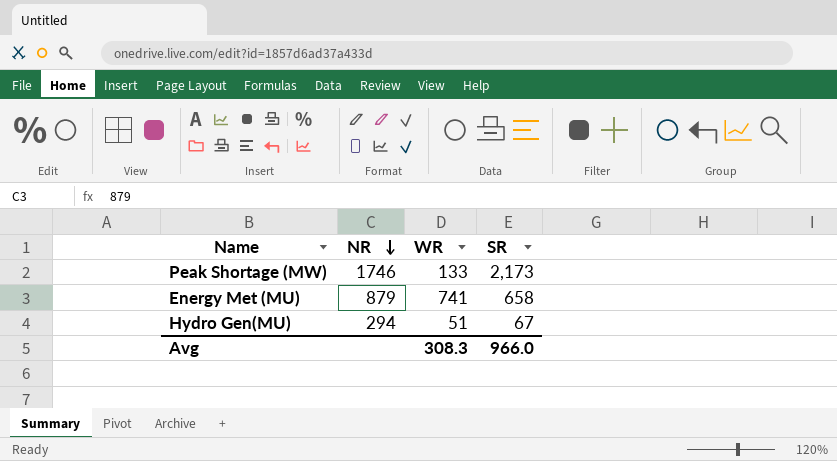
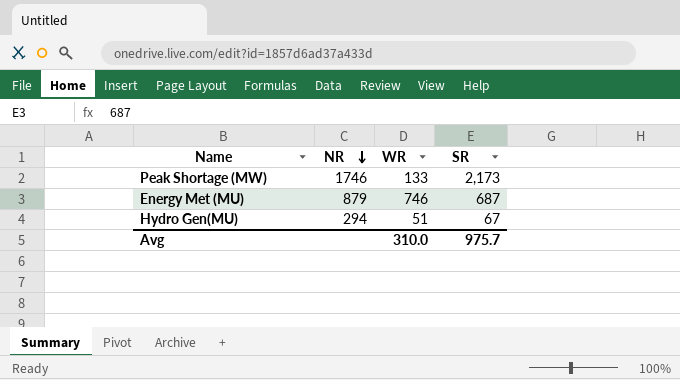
Energy Met (MU) | WR: 741 -> 746
Energy Met (MU) | SR: 658 -> 687
Avg | WR: 308.3 -> 310.0
Avg | SR: 966.0 -> 975.7

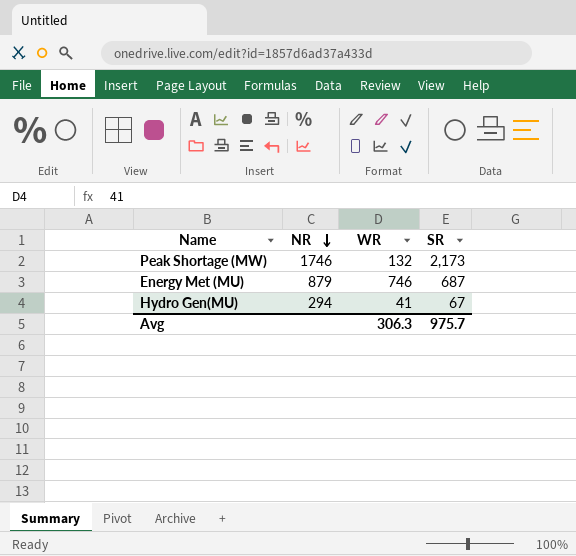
Peak Shortage (MW) | WR: 133 -> 132
Hydro Gen(MU) | WR: 51 -> 41
Avg | WR: 310.0 -> 306.3

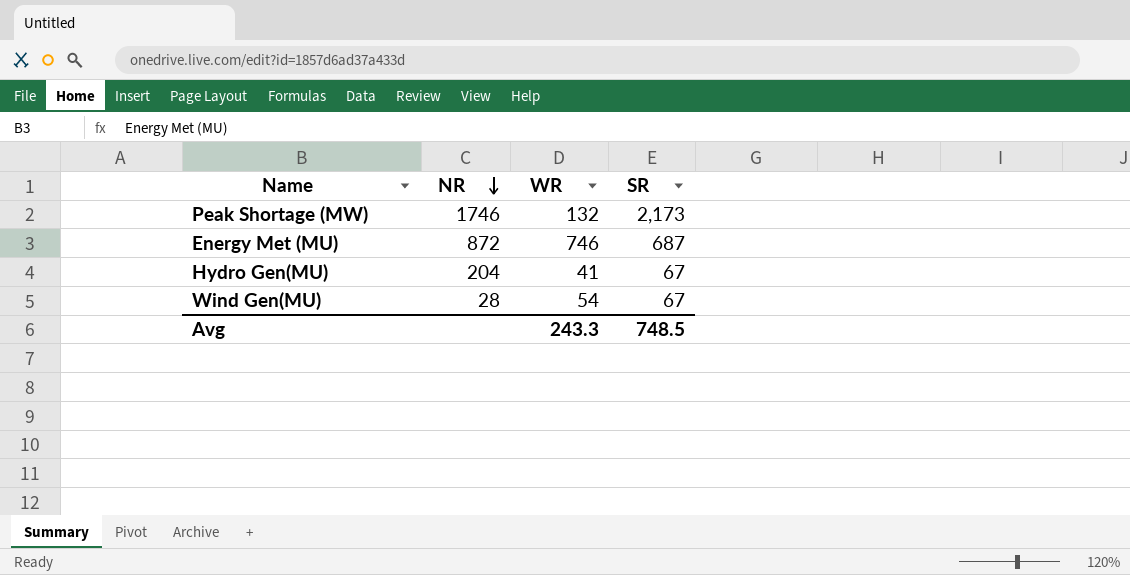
Energy Met (MU) | NR: 879 -> 872
Hydro Gen(MU) | NR: 294 -> 204
row Wind Gen(MU): none -> 28 | 54 | 67
Avg | WR: 306.3 -> 243.3
Avg | SR: 975.7 -> 748.5

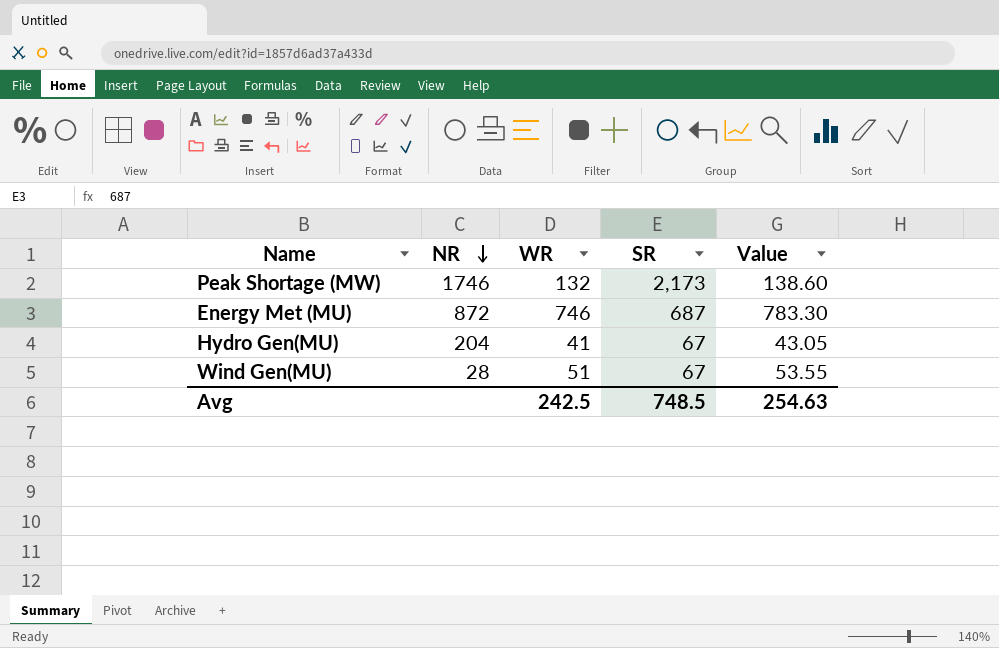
column Value | formula: none -> [WR] * 1.05
Wind Gen(MU) | WR: 54 -> 51
Avg | WR: 243.3 -> 242.5

